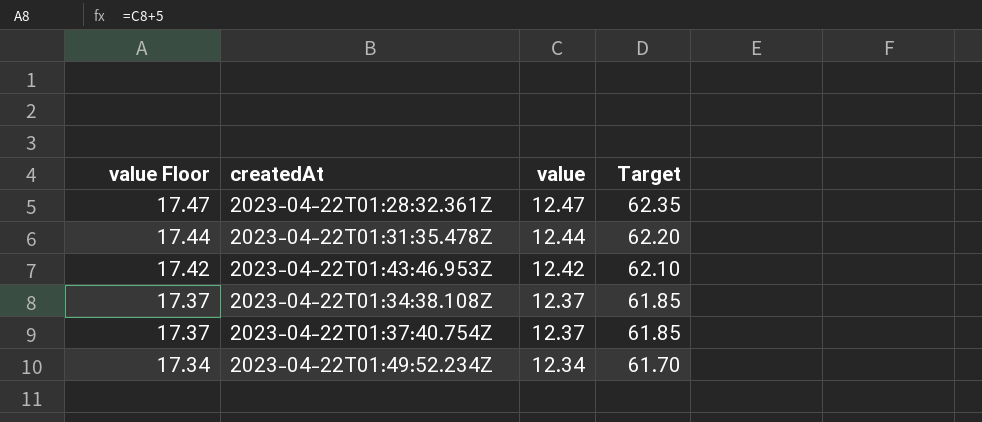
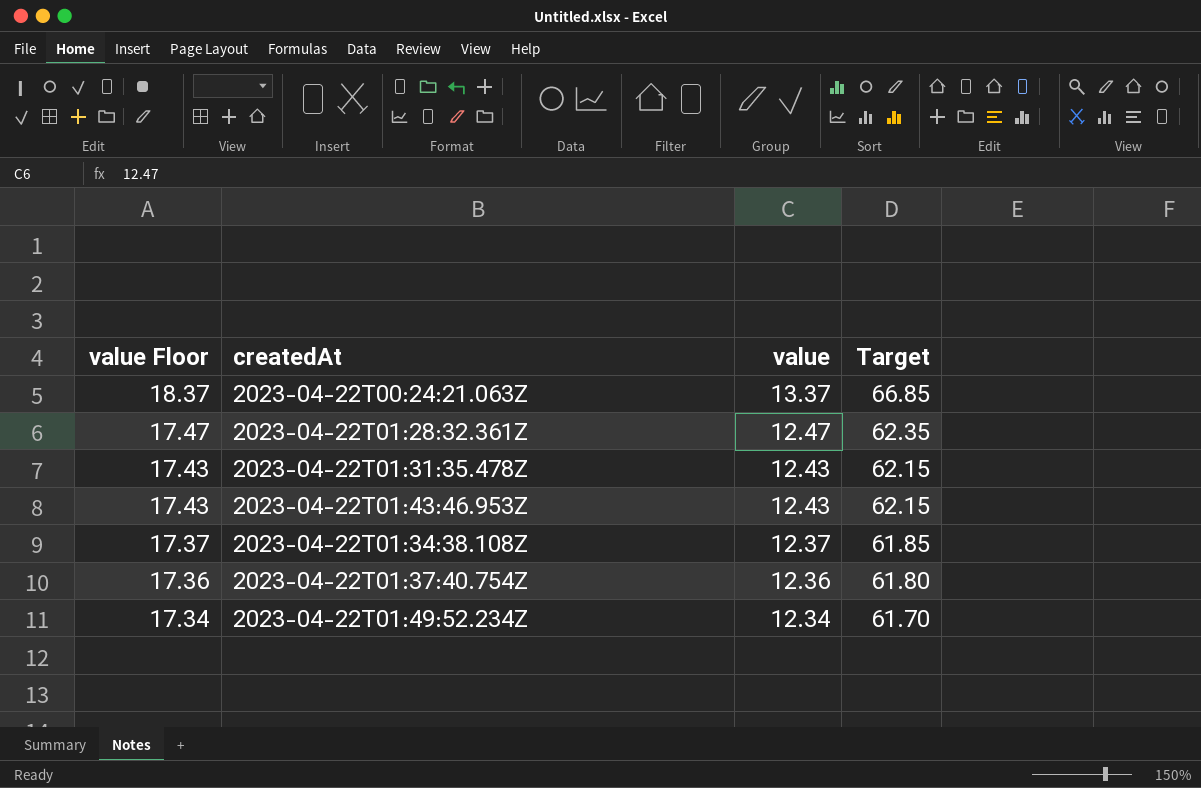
row 2023-04-22T00:24:21.063Z: none -> 18.37 | 13.37 | 66.85
2023-04-22T01:31:35.478Z | value Floor: 17.44 -> 17.43
2023-04-22T01:31:35.478Z | value: 12.44 -> 12.43
2023-04-22T01:31:35.478Z | Target: 62.20 -> 62.15
2023-04-22T01:43:46.953Z | value Floor: 17.42 -> 17.43
2023-04-22T01:43:46.953Z | value: 12.42 -> 12.43
2023-04-22T01:43:46.953Z | Target: 62.10 -> 62.15
2023-04-22T01:37:40.754Z | value Floor: 17.37 -> 17.36
2023-04-22T01:37:40.754Z | value: 12.37 -> 12.36
2023-04-22T01:37:40.754Z | Target: 61.85 -> 61.80

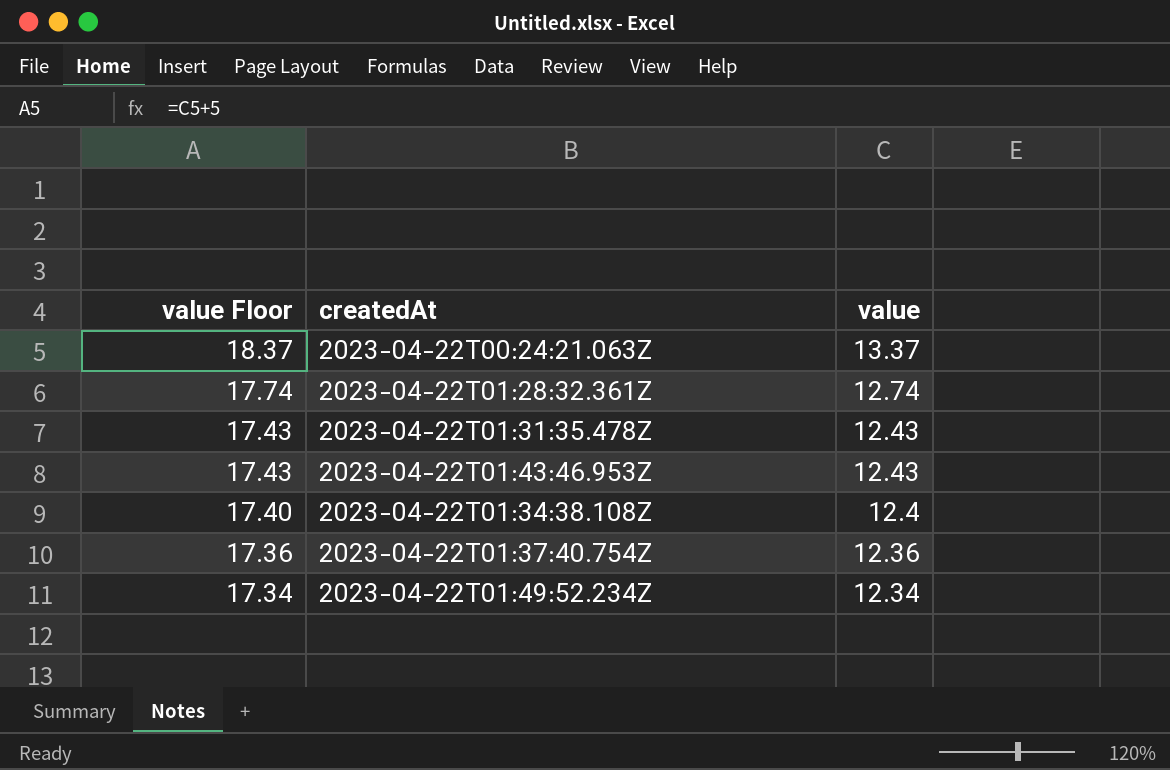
column Target | formula: [value] * 5 -> none
2023-04-22T01:28:32.361Z | value Floor: 17.47 -> 17.74
2023-04-22T01:28:32.361Z | value: 12.47 -> 12.74
2023-04-22T01:34:38.108Z | value Floor: 17.37 -> 17.40
2023-04-22T01:34:38.108Z | value: 12.37 -> 12.4

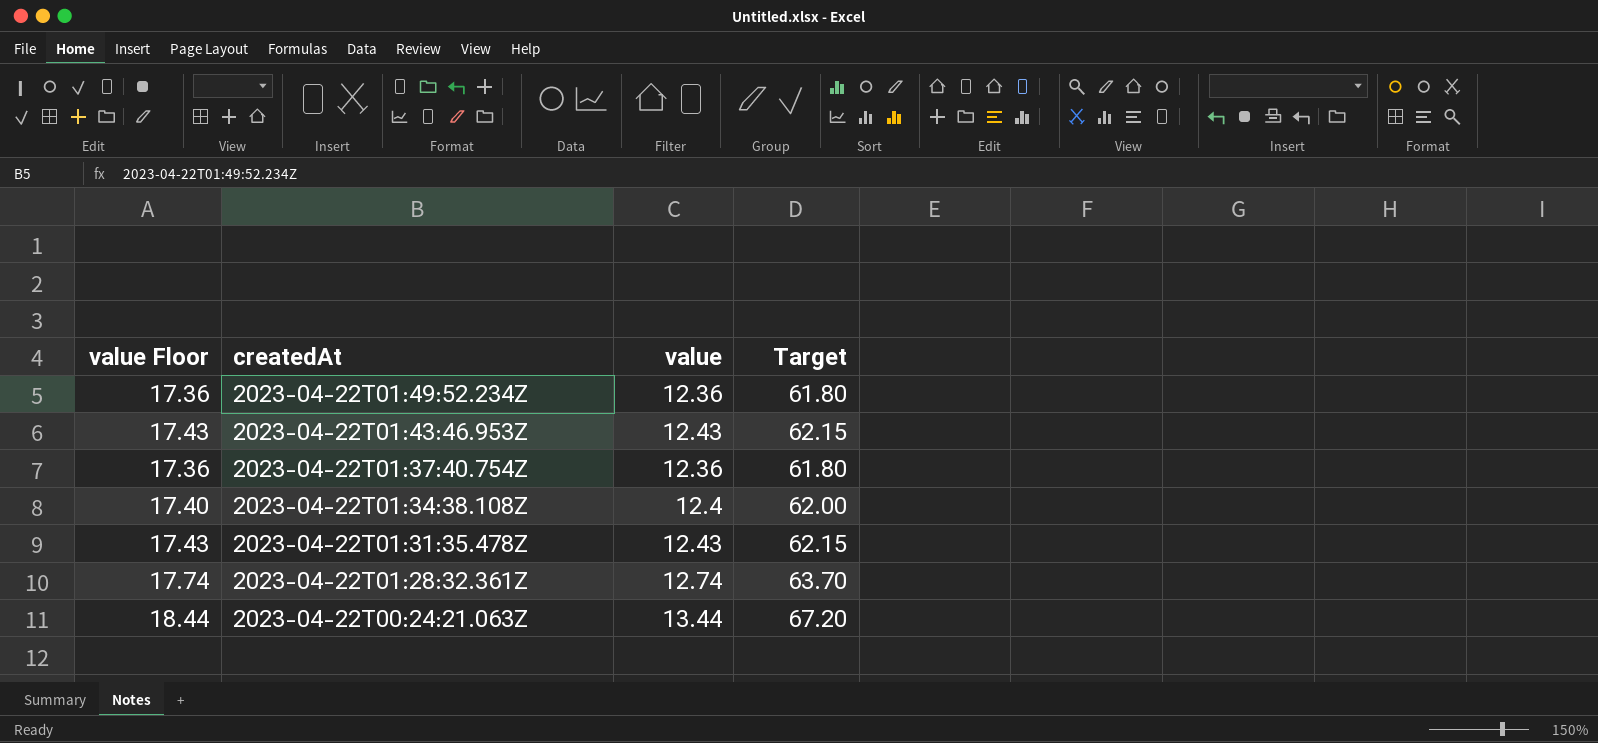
row order: value Floor descending -> createdAt descending
column Target | formula: none -> [value] * 5
2023-04-22T01:49:52.234Z | value Floor: 17.34 -> 17.36
2023-04-22T01:49:52.234Z | value: 12.34 -> 12.36
2023-04-22T00:24:21.063Z | value Floor: 18.37 -> 18.44
2023-04-22T00:24:21.063Z | value: 13.37 -> 13.44

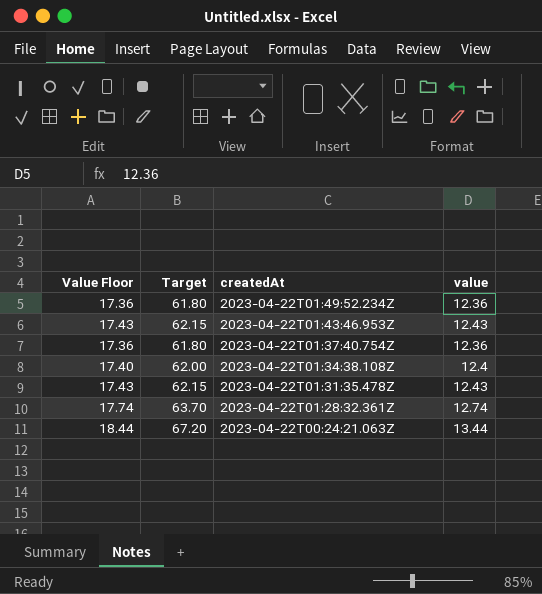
column name: value Floor -> Value Floor
column Target | position: 4 -> 2

